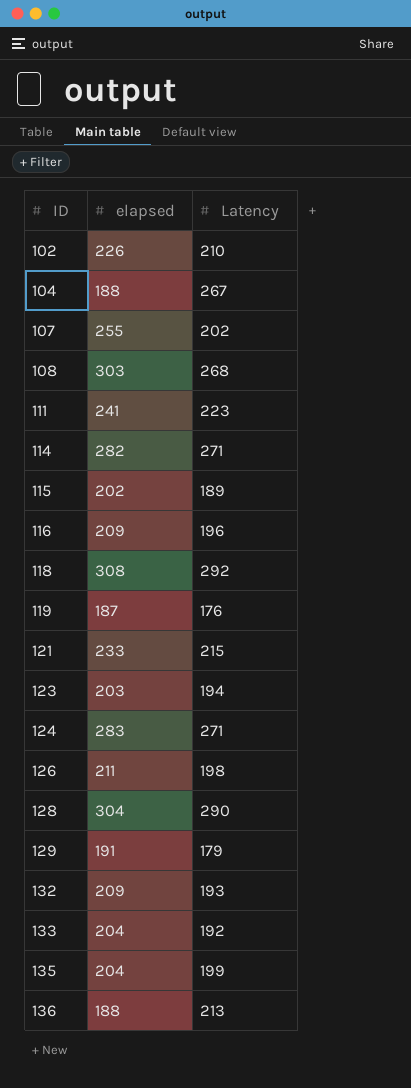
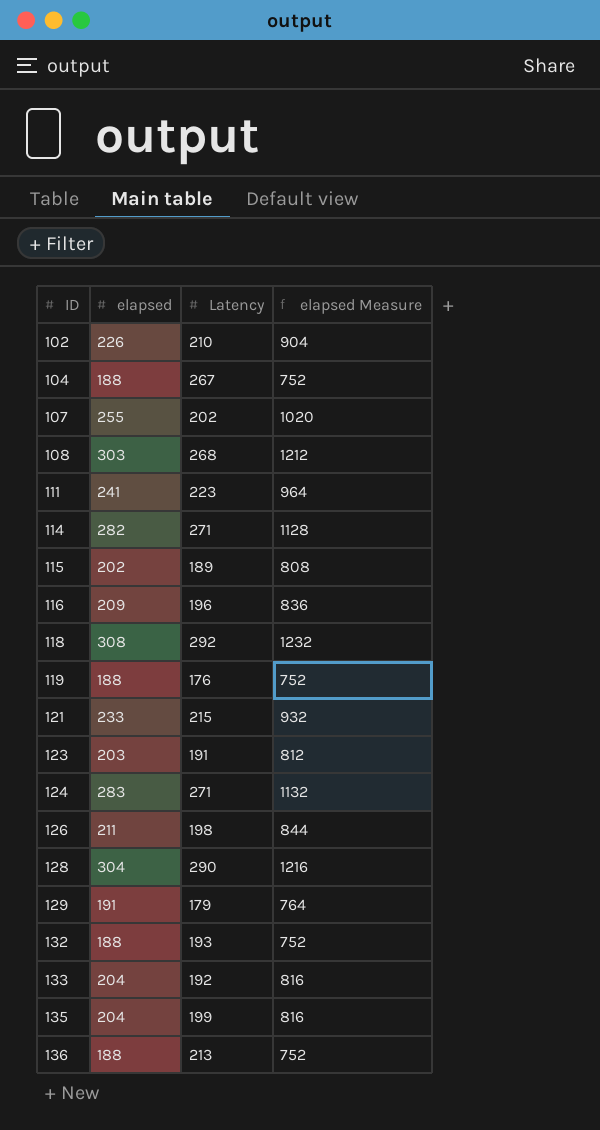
column elapsed Measure | formula: none -> [elapsed] * 4
119 | elapsed: 187 -> 188
123 | Latency: 194 -> 191
132 | elapsed: 209 -> 188

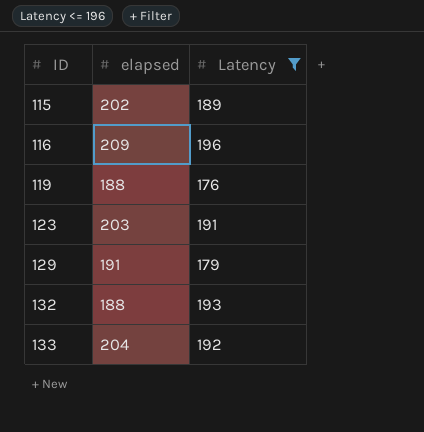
filter: none -> Latency <= 196
column elapsed Measure | formula: [elapsed] * 4 -> none

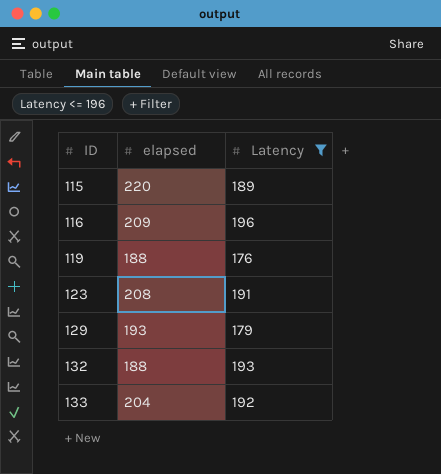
115 | elapsed: 202 -> 220
123 | elapsed: 203 -> 208
129 | elapsed: 191 -> 193

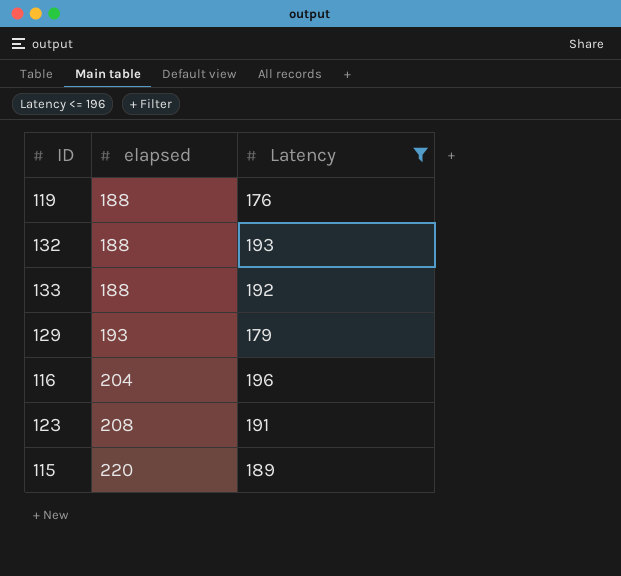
row order: ID ascending -> elapsed ascending
133 | elapsed: 204 -> 188
116 | elapsed: 209 -> 204

